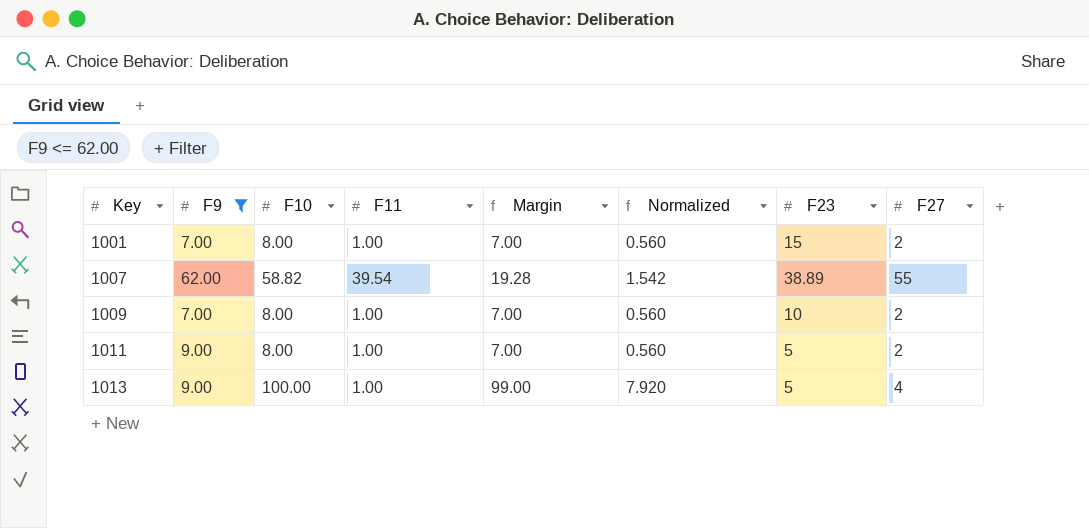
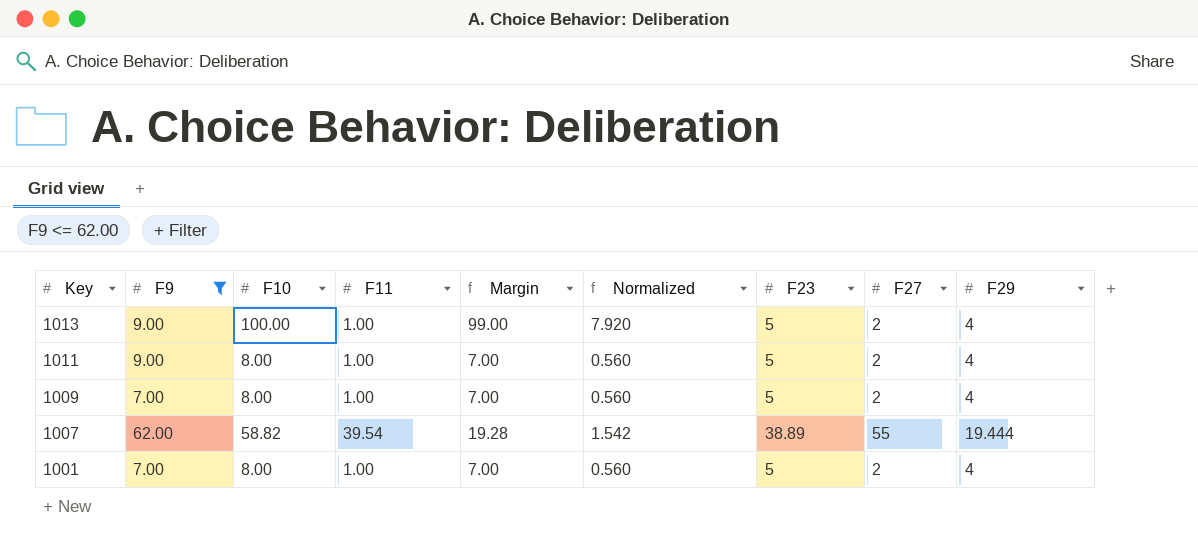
row order: Key ascending -> Key descending
column F29 | position: none -> 9
1013 | F27: 4 -> 2
1009 | F23: 10 -> 5
1001 | F23: 15 -> 5

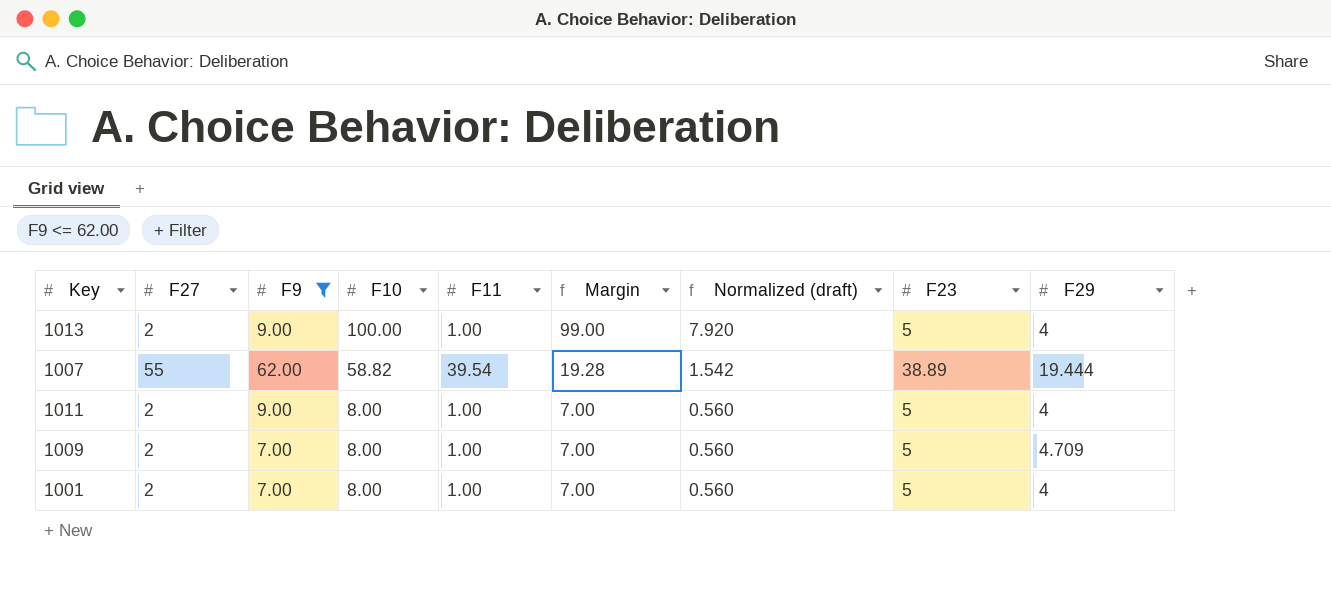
row order: Key descending -> F10 descending
column F27 | position: 8 -> 2
column name: Normalized -> Normalized (draft)
1009 | F29: 4 -> 4.709

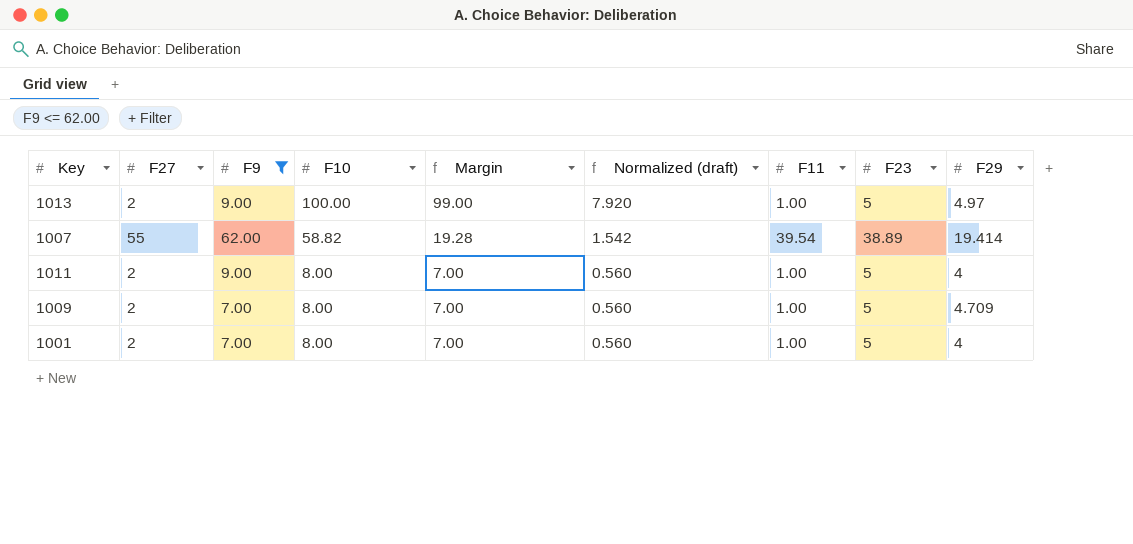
column F11 | position: 5 -> 7
1013 | F29: 4 -> 4.97
1007 | F29: 19.444 -> 19.414

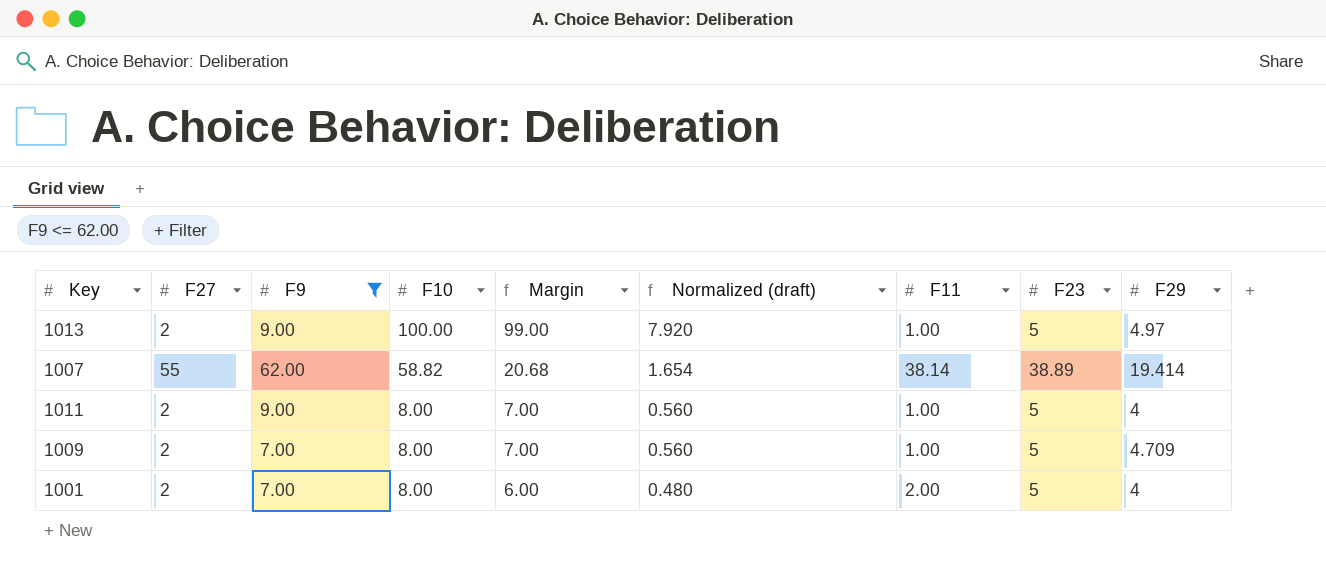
1007 | Margin: 19.28 -> 20.68
1007 | Normalized (draft): 1.542 -> 1.654
1007 | F11: 39.54 -> 38.14
1001 | Margin: 7.00 -> 6.00
1001 | Normalized (draft): 0.560 -> 0.480
1001 | F11: 1.00 -> 2.00

